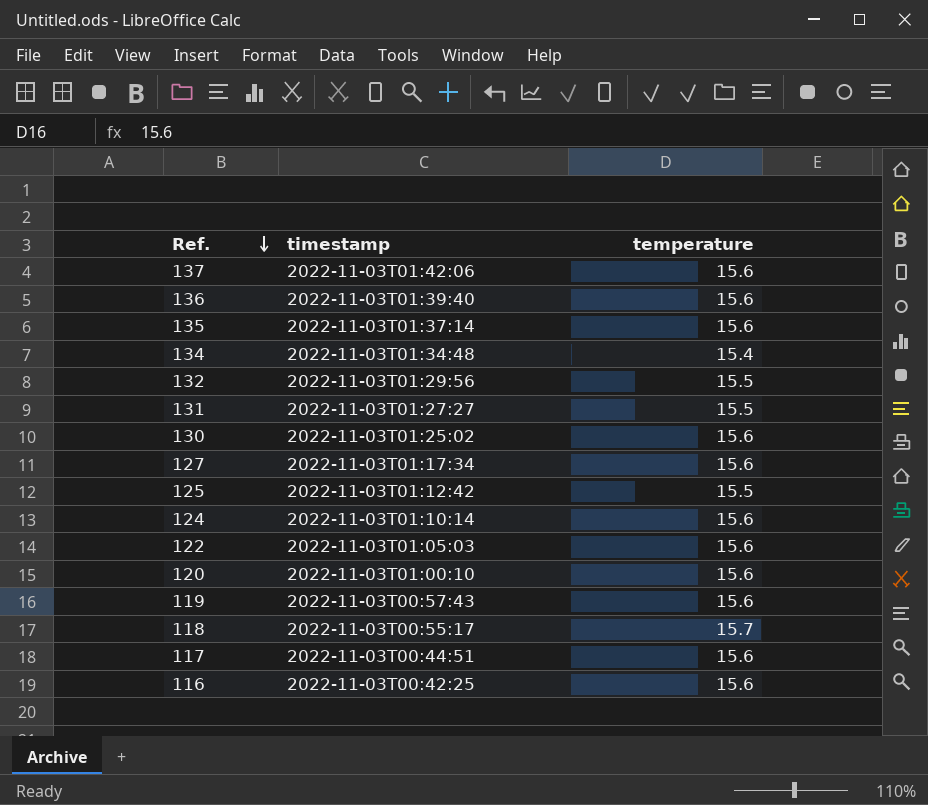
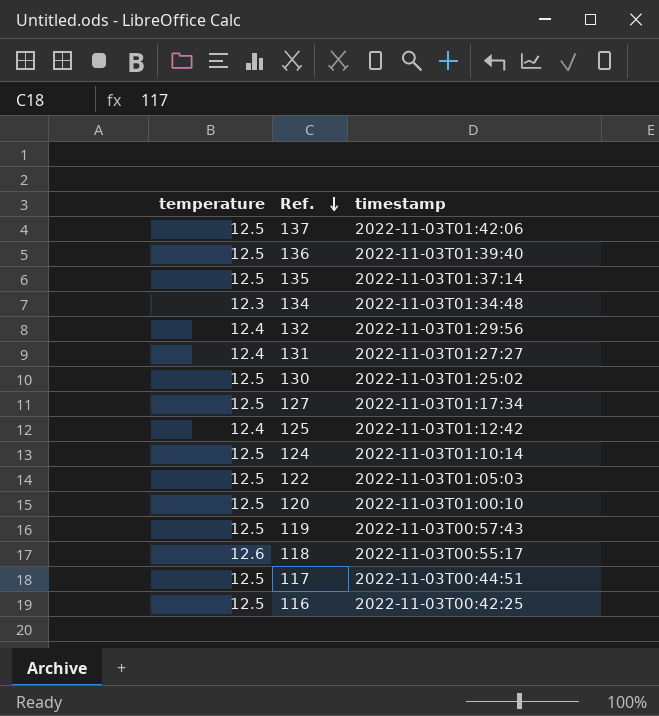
column temperature | position: 3 -> 1
137 | temperature: 15.6 -> 12.5
136 | temperature: 15.6 -> 12.5
135 | temperature: 15.6 -> 12.5
134 | temperature: 15.4 -> 12.3
132 | temperature: 15.5 -> 12.4
131 | temperature: 15.5 -> 12.4
130 | temperature: 15.6 -> 12.5
127 | temperature: 15.6 -> 12.5
125 | temperature: 15.5 -> 12.4
124 | temperature: 15.6 -> 12.5
122 | temperature: 15.6 -> 12.5
120 | temperature: 15.6 -> 12.5
119 | temperature: 15.6 -> 12.5
118 | temperature: 15.7 -> 12.6
117 | temperature: 15.6 -> 12.5
116 | temperature: 15.6 -> 12.5

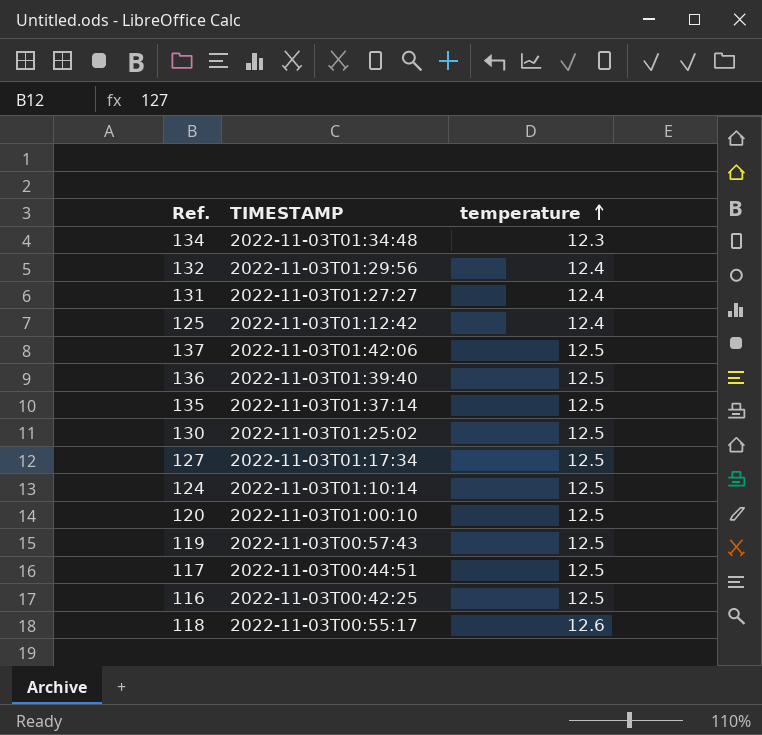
row order: Ref. descending -> temperature ascending
column name: timestamp -> TIMESTAMP
column temperature | position: 1 -> 3
row 122: 12.5 | 2022-11-03T01:05:03 -> none

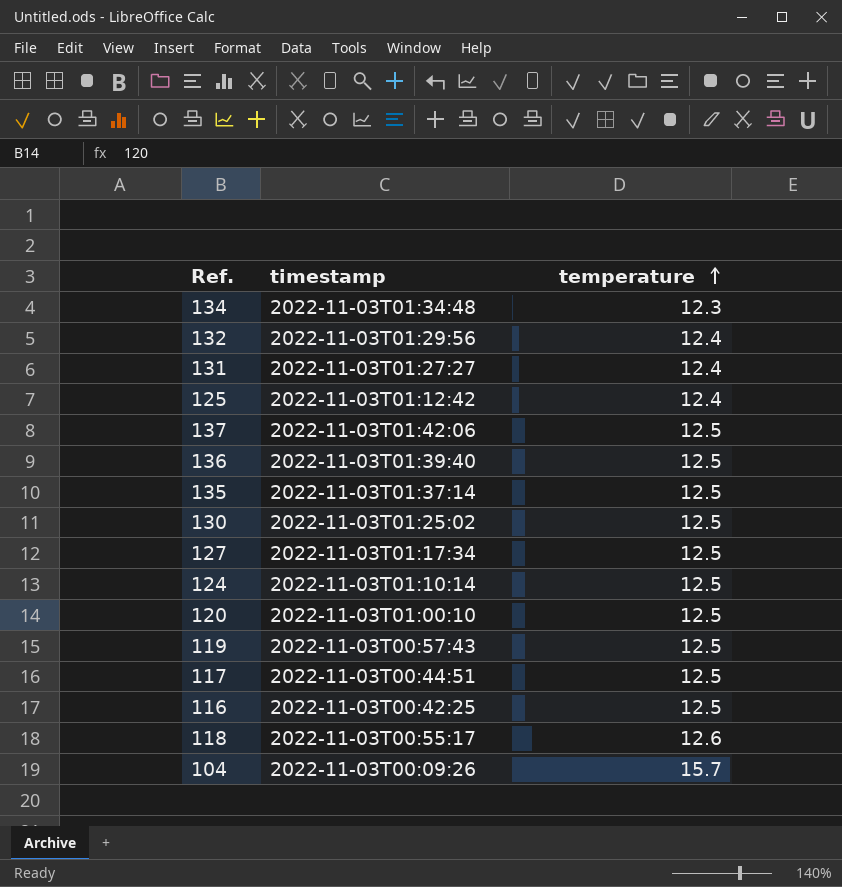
column name: TIMESTAMP -> timestamp
row 104: none -> 2022-11-03T00:09:26 | 15.7

